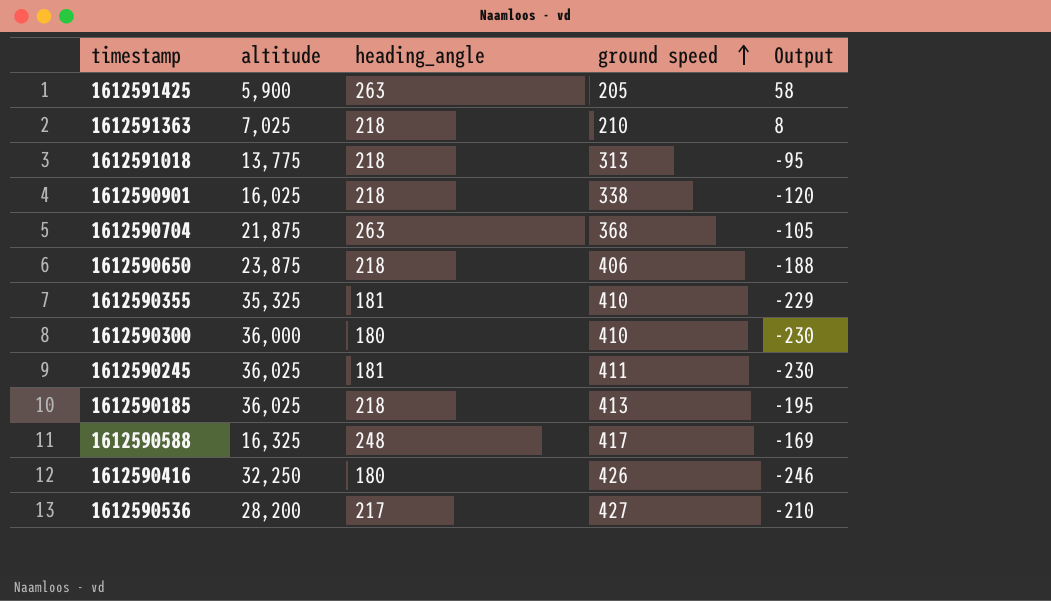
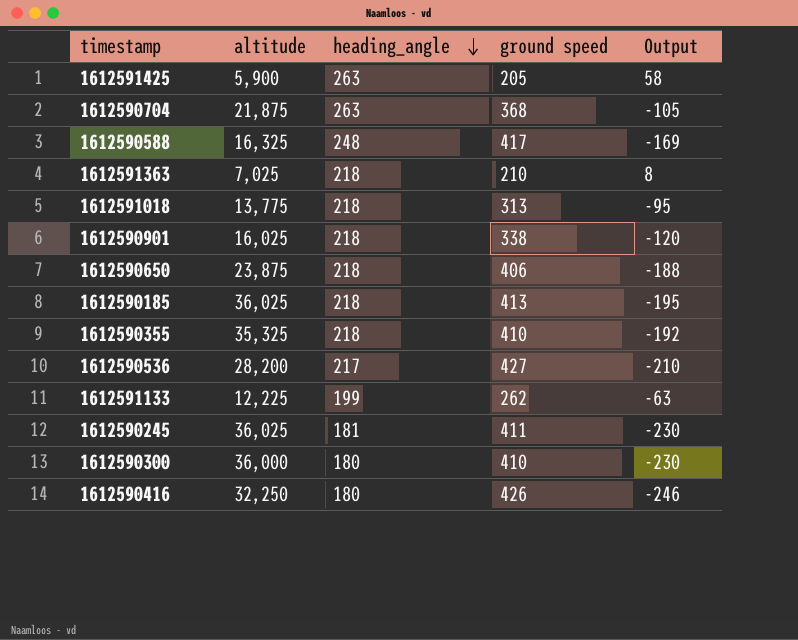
row order: ground speed ascending -> heading_angle descending
1612590355 | heading_angle: 181 -> 218
1612590355 | Output: -229 -> -192
row 1612591133: none -> 12,225 | 199 | 262 | -63

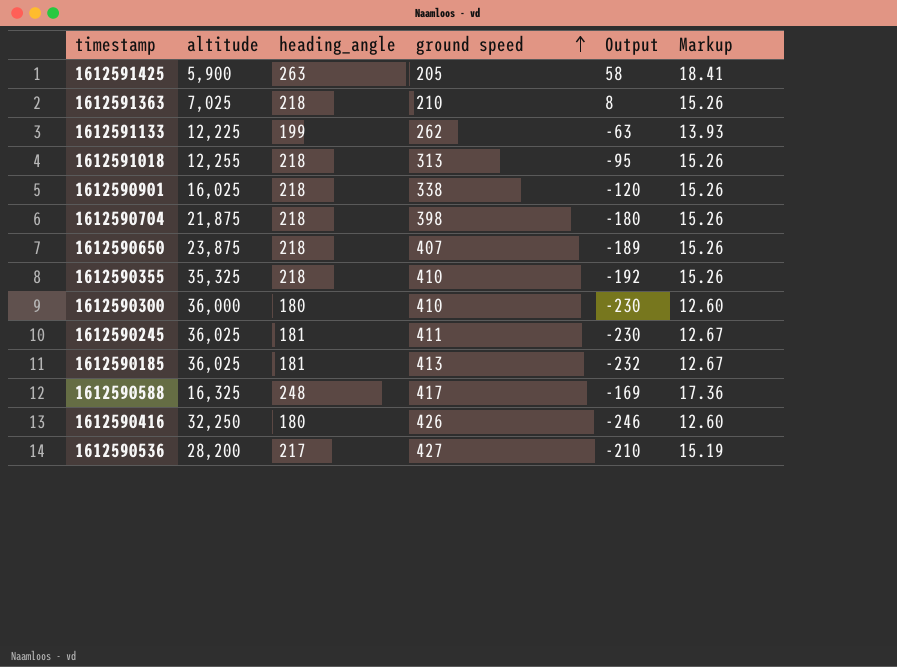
row order: heading_angle descending -> ground speed ascending
column Markup | formula: none -> [heading_angle] * 0.07
1612591018 | altitude: 13,775 -> 12,255
1612590704 | heading_angle: 263 -> 218
1612590704 | ground speed: 368 -> 398
1612590704 | Output: -105 -> -180
1612590650 | ground speed: 406 -> 407
1612590650 | Output: -188 -> -189
1612590185 | heading_angle: 218 -> 181
1612590185 | Output: -195 -> -232

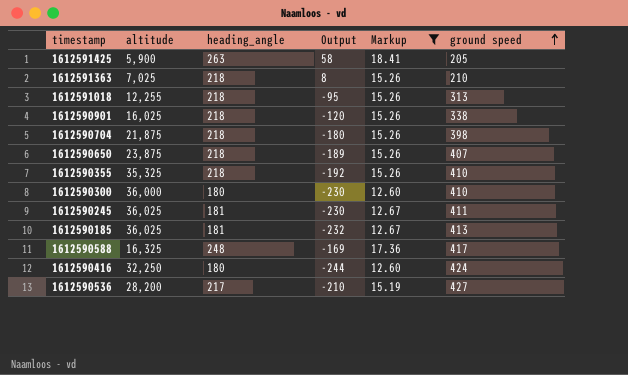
filter: none -> Markup != 13.93
column ground speed | position: 4 -> 6
1612590416 | Output: -246 -> -244
1612590416 | ground speed: 426 -> 424

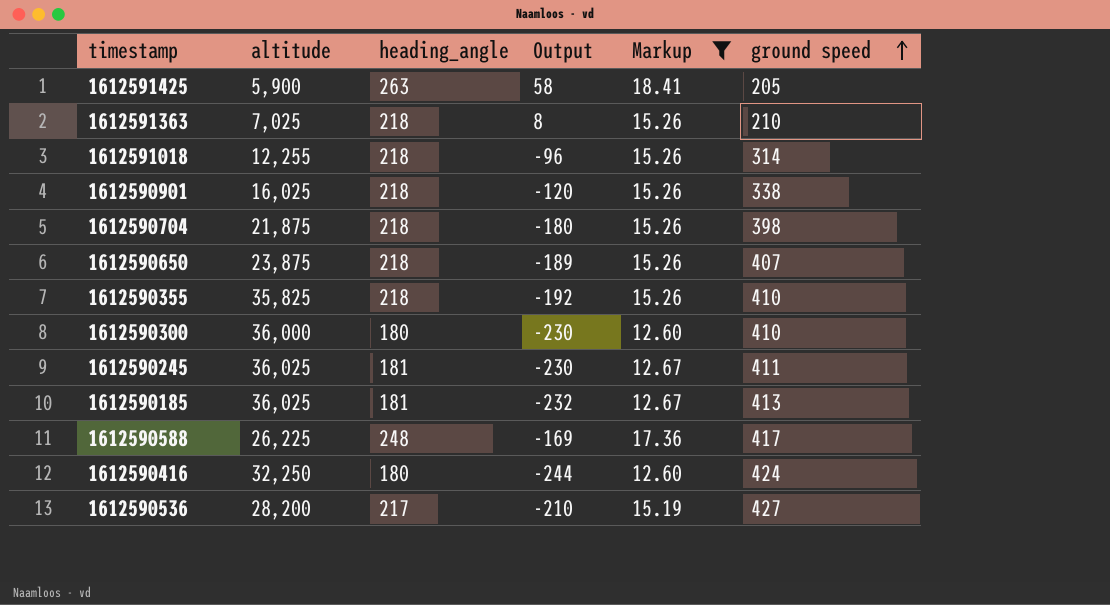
1612591018 | Output: -95 -> -96
1612591018 | ground speed: 313 -> 314
1612590355 | altitude: 35,325 -> 35,825
1612590588 | altitude: 16,325 -> 26,225

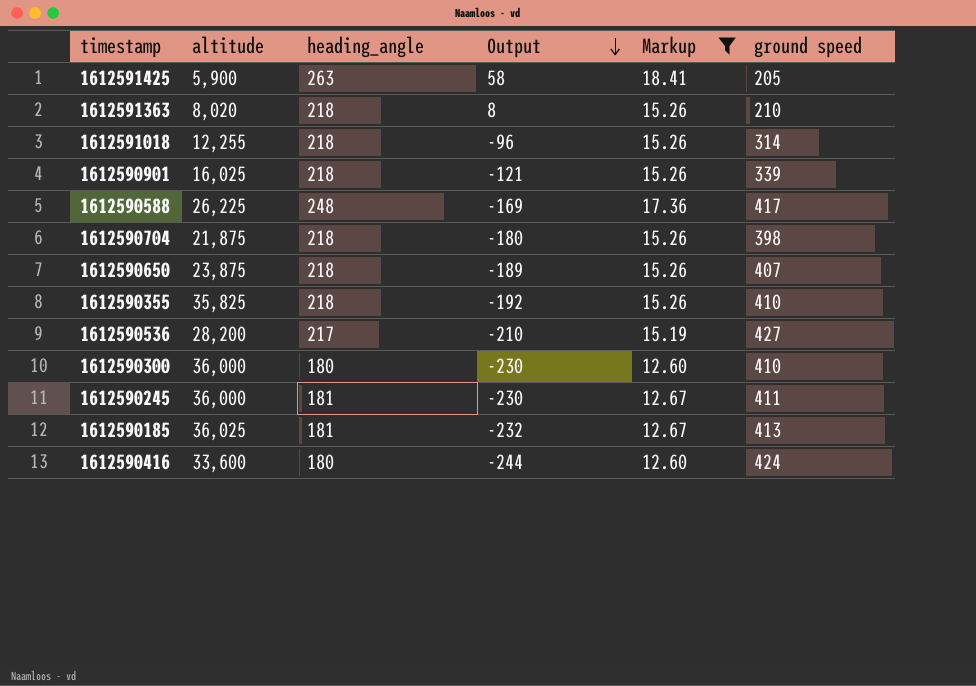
row order: ground speed ascending -> Output descending
1612591363 | altitude: 7,025 -> 8,020
1612590901 | Output: -120 -> -121
1612590901 | ground speed: 338 -> 339
1612590245 | altitude: 36,025 -> 36,000
1612590416 | altitude: 32,250 -> 33,600

